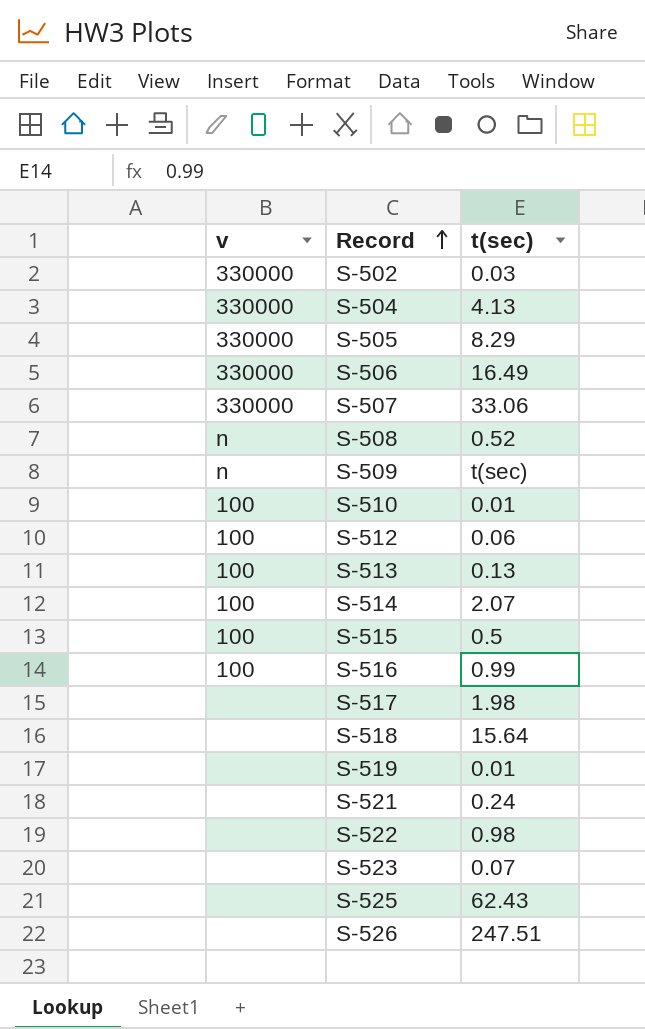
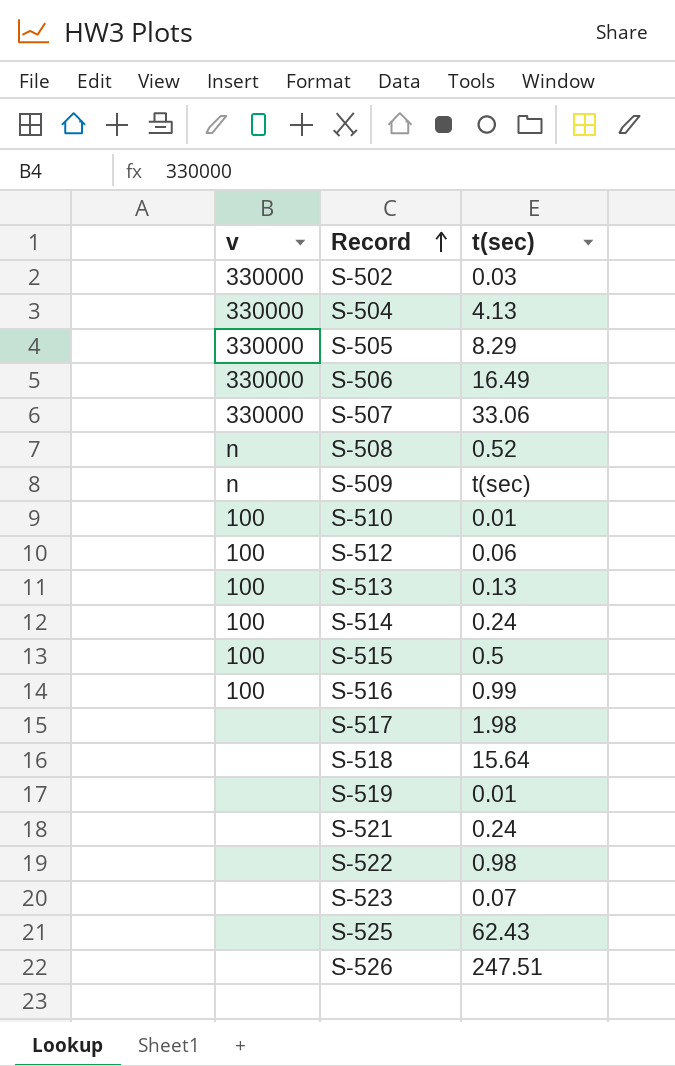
S-514 | t(sec): 2.07 -> 0.24

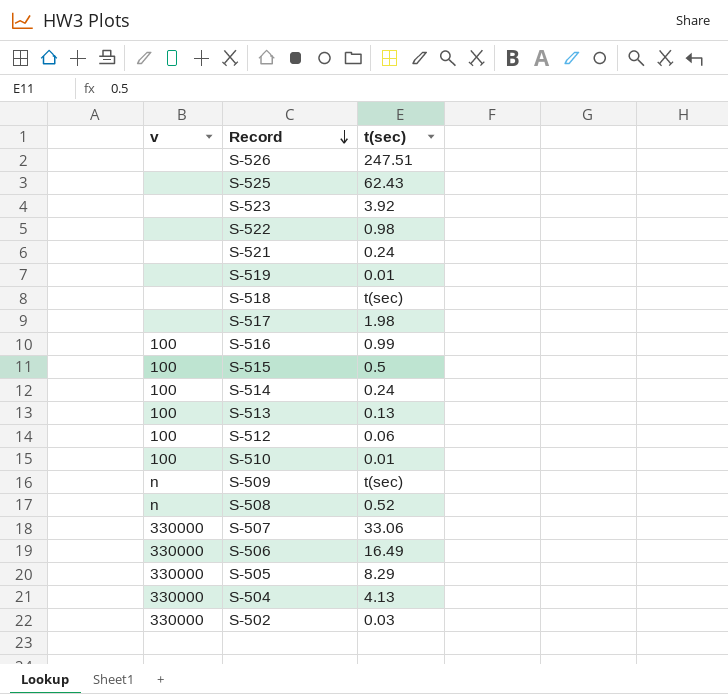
row order: Record ascending -> Record descending
S-523 | t(sec): 0.07 -> 3.92
S-518 | t(sec): 15.64 -> t(sec)

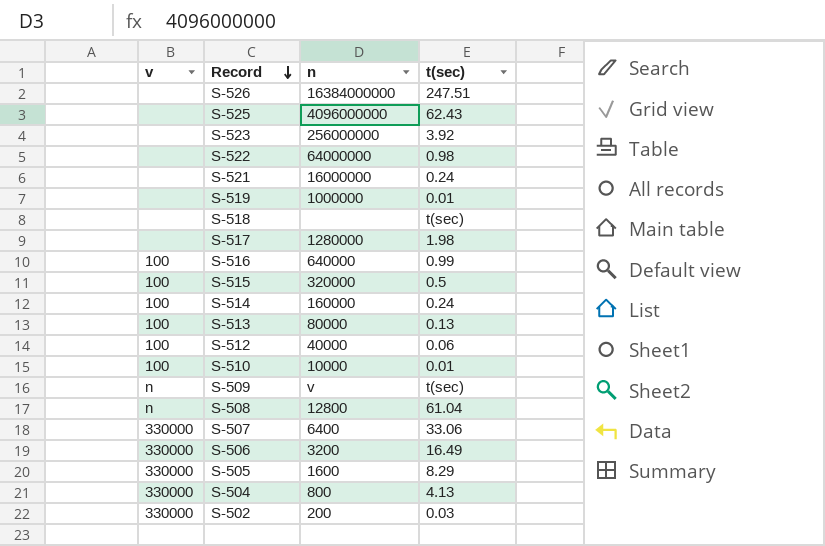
column n | position: none -> 3
S-508 | t(sec): 0.52 -> 61.04

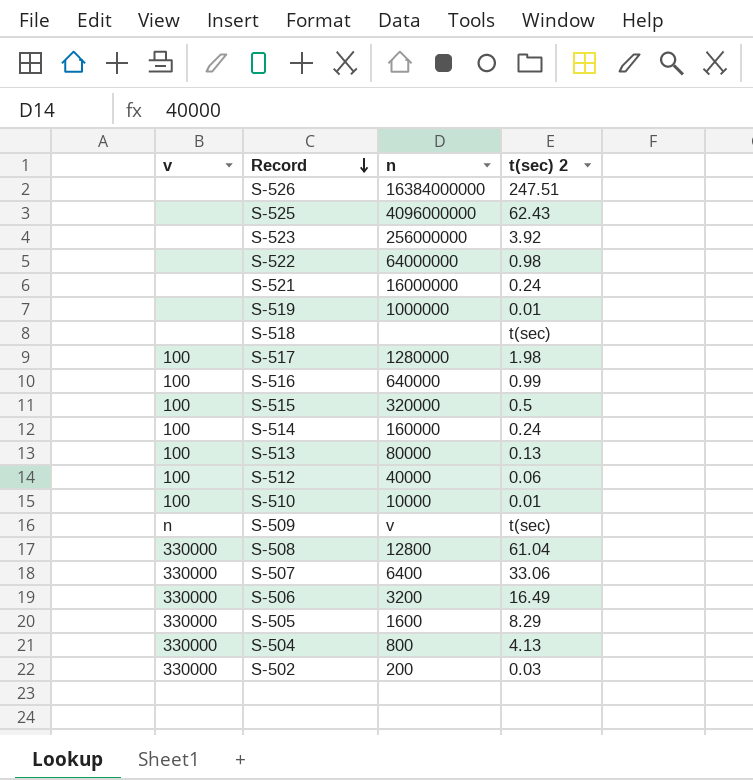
column name: t(sec) -> t(sec) 2
S-517 | v: none -> 100
S-508 | v: n -> 330000

